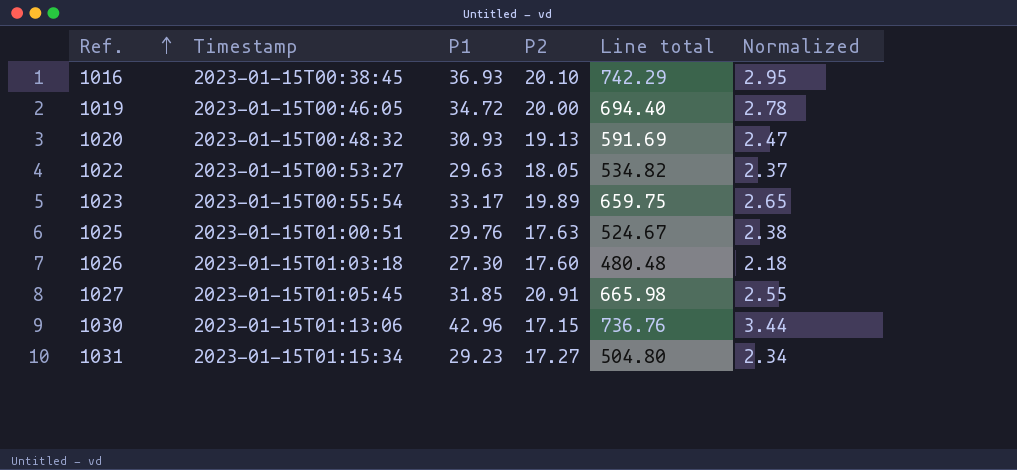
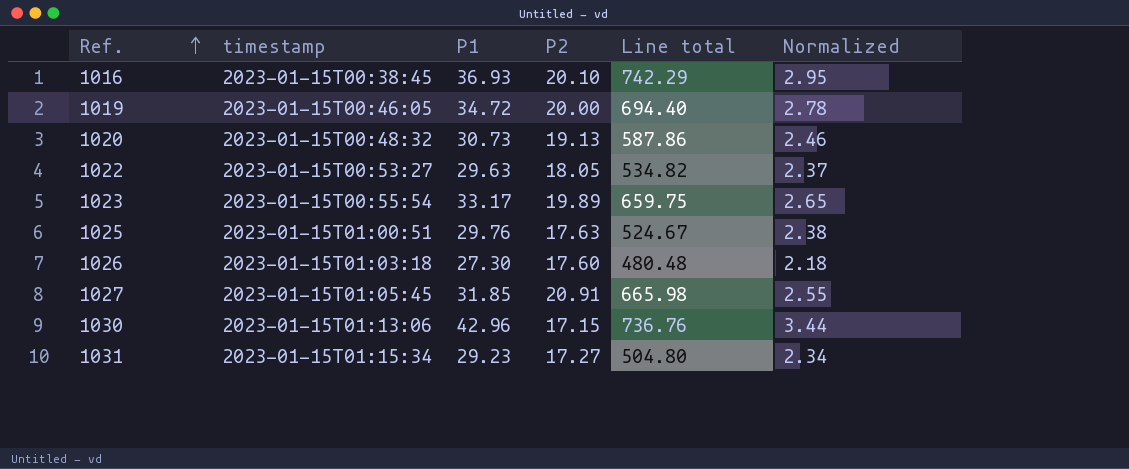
column name: Timestamp -> timestamp
1020 | P1: 30.93 -> 30.73
1020 | Line total: 591.69 -> 587.86
1020 | Normalized: 2.47 -> 2.46

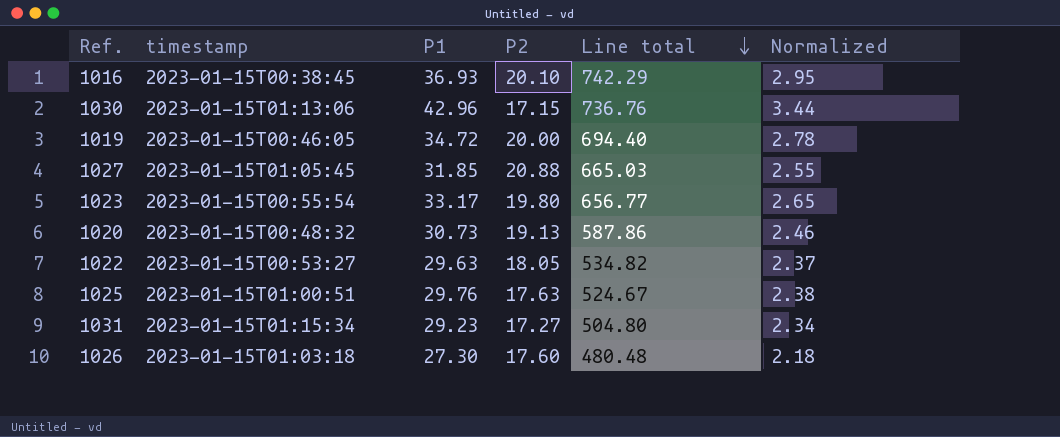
row order: Ref. ascending -> Line total descending
1027 | P2: 20.91 -> 20.88
1027 | Line total: 665.98 -> 665.03
1023 | P2: 19.89 -> 19.80
1023 | Line total: 659.75 -> 656.77

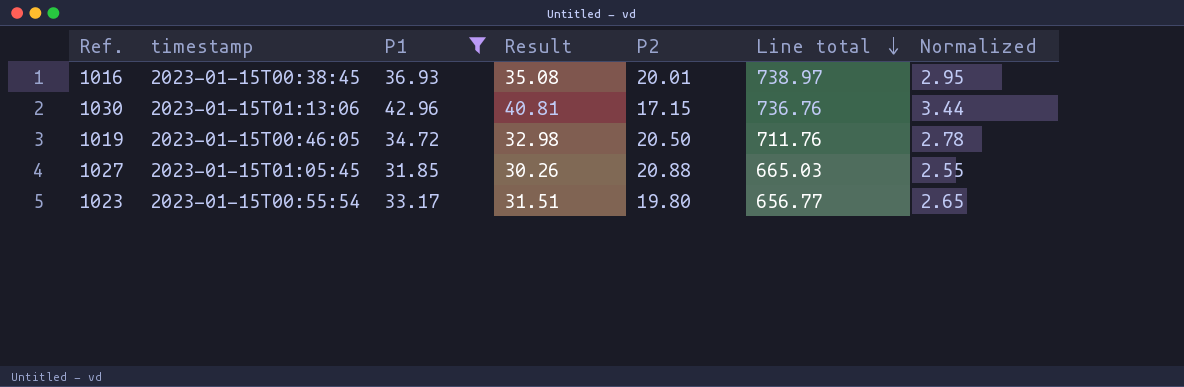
filter: none -> P1 >= 31.85
column Result | formula: none -> [P1] * 0.95
1016 | P2: 20.10 -> 20.01
1016 | Line total: 742.29 -> 738.97
1019 | P2: 20.00 -> 20.50
1019 | Line total: 694.40 -> 711.76

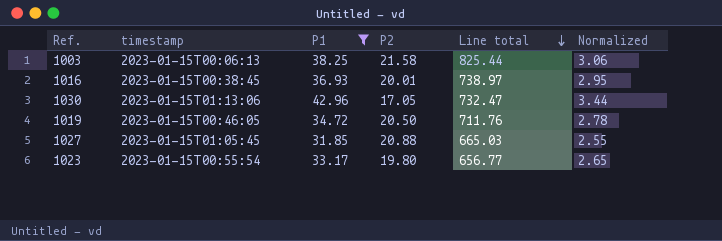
column Result | formula: [P1] * 0.95 -> none
row 1003: none -> 2023-01-15T00:06:13 | 38.25 | 21.58 | 825.44 | 3.06
1030 | P2: 17.15 -> 17.05
1030 | Line total: 736.76 -> 732.47

